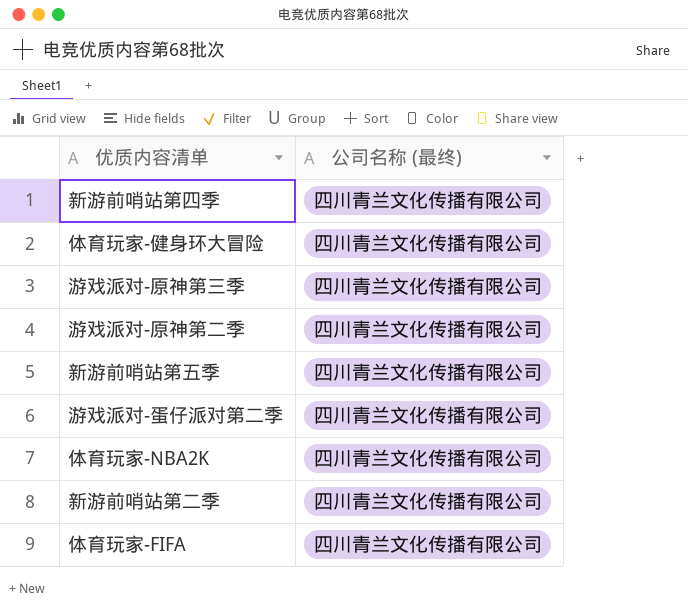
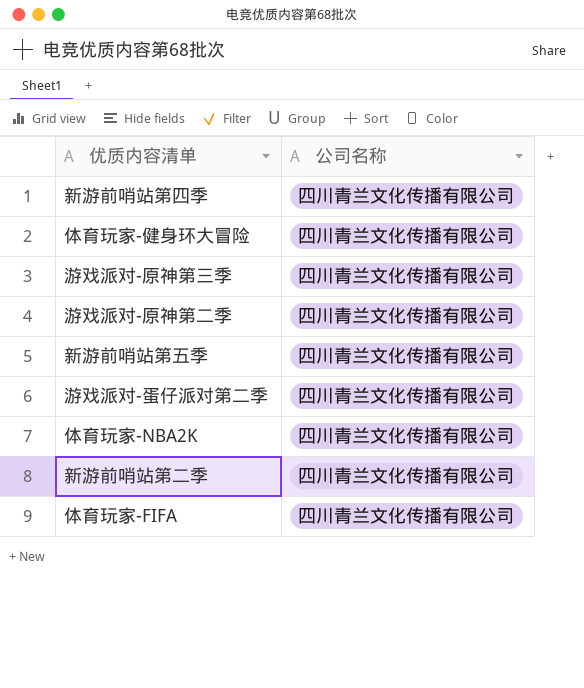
column name: 公司名称 (最终) -> 公司名称

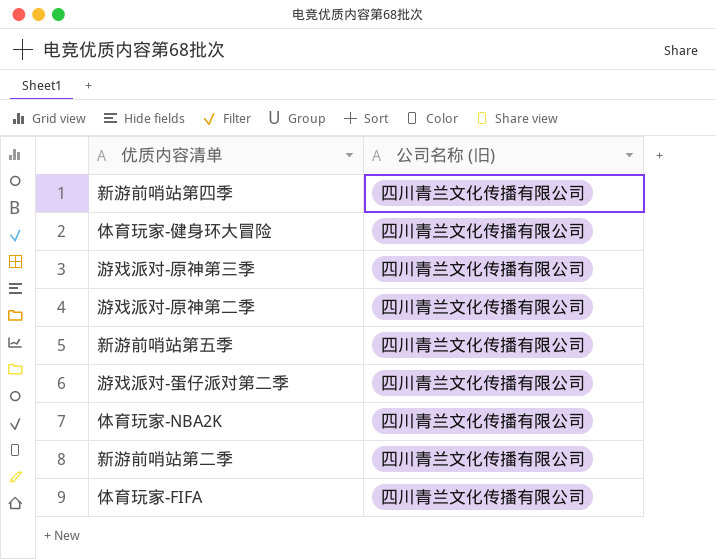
column name: 公司名称 -> 公司名称 (旧)

